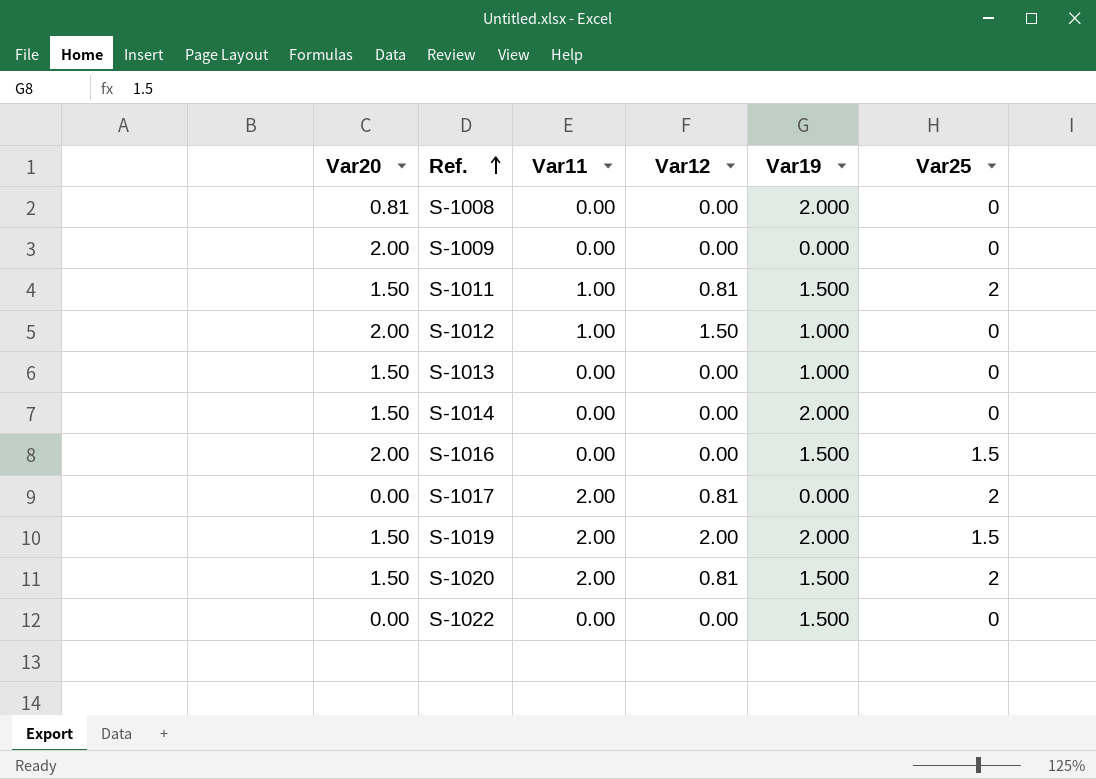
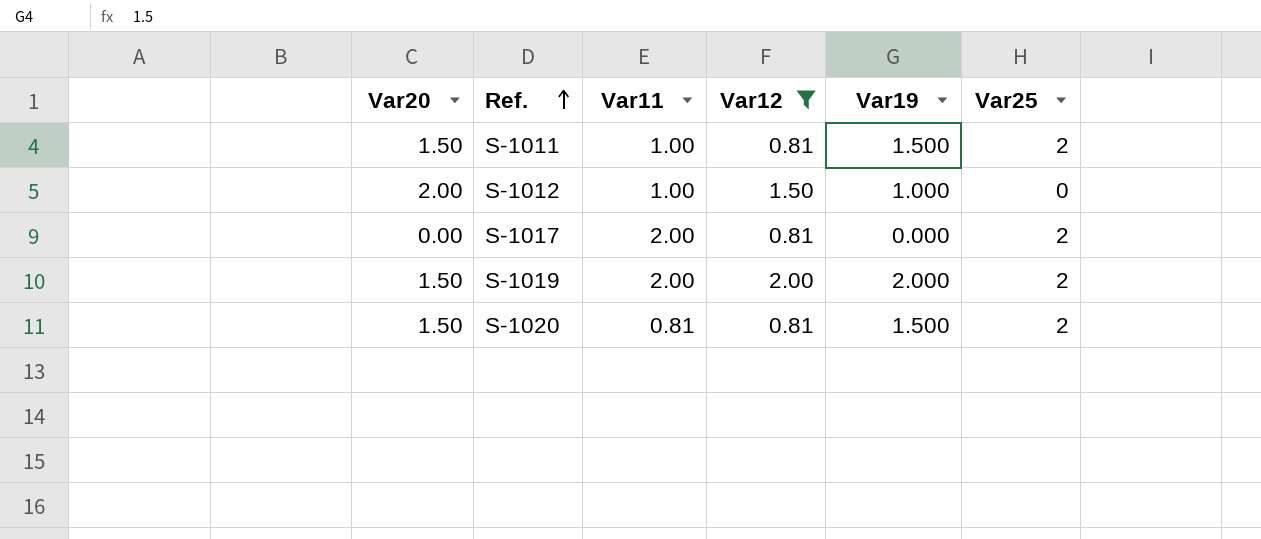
filter: none -> Var12 != 0.00
S-1019 | Var25: 1.5 -> 2
S-1020 | Var11: 2.00 -> 0.81

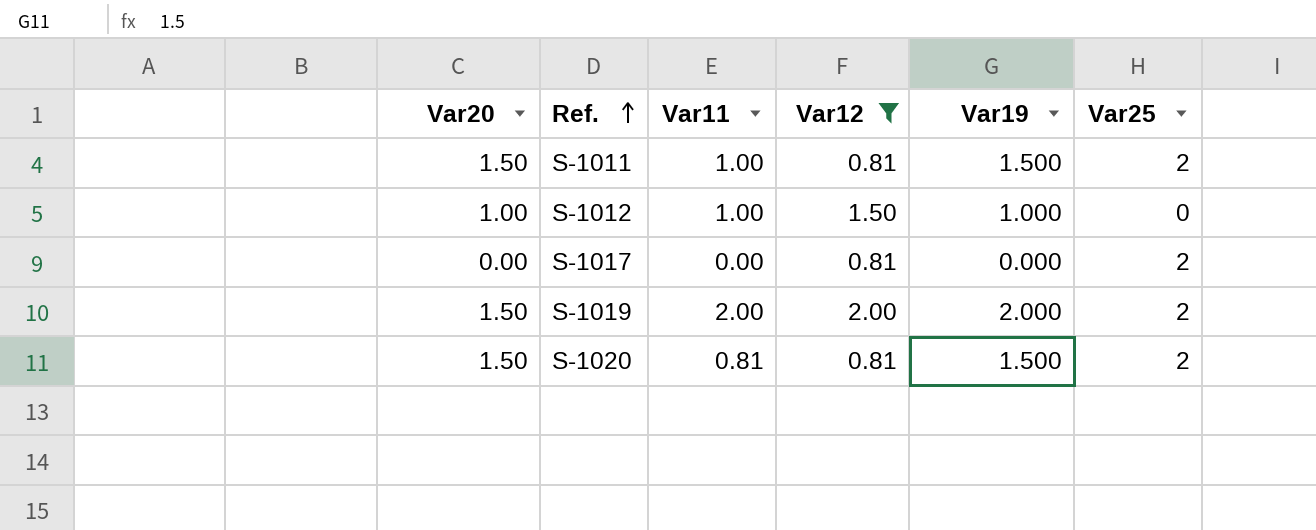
S-1012 | Var20: 2.00 -> 1.00
S-1017 | Var11: 2.00 -> 0.00

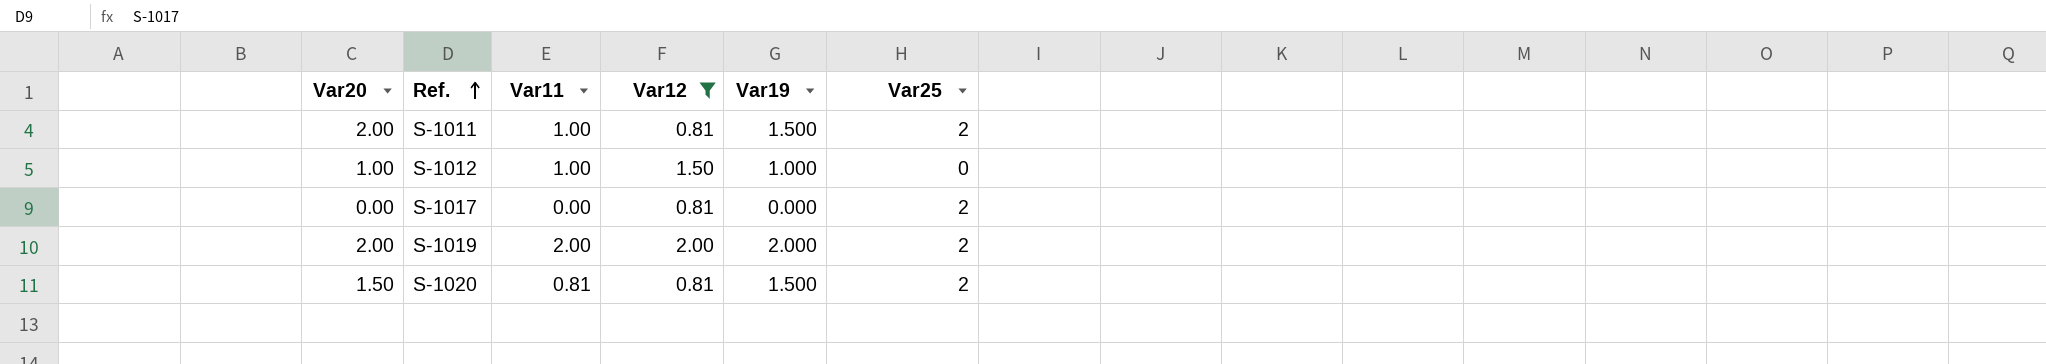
S-1011 | Var20: 1.50 -> 2.00
S-1019 | Var20: 1.50 -> 2.00

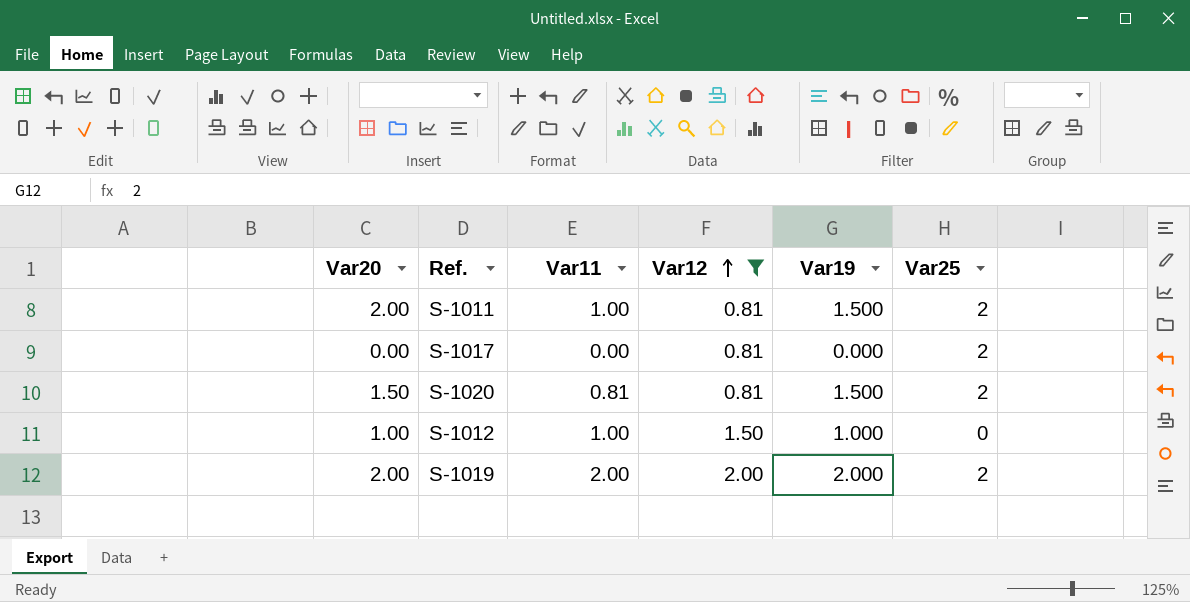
row order: Ref. ascending -> Var12 ascending

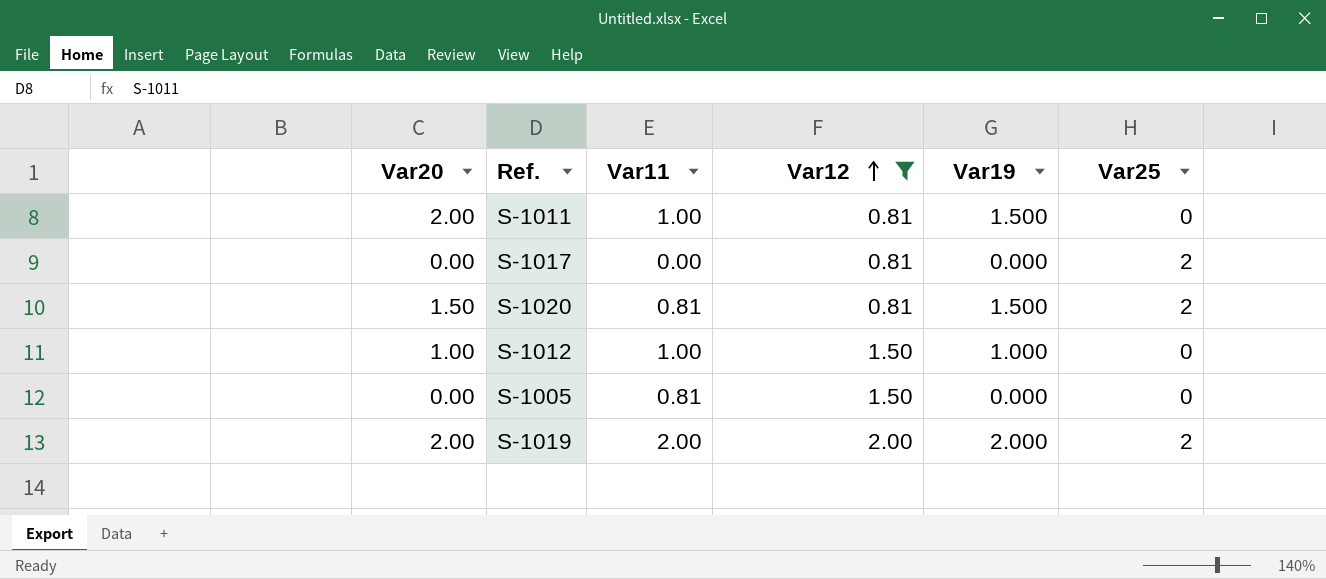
S-1011 | Var25: 2 -> 0
row S-1005: none -> 0.00 | 0.81 | 1.50 | 0.000 | 0

